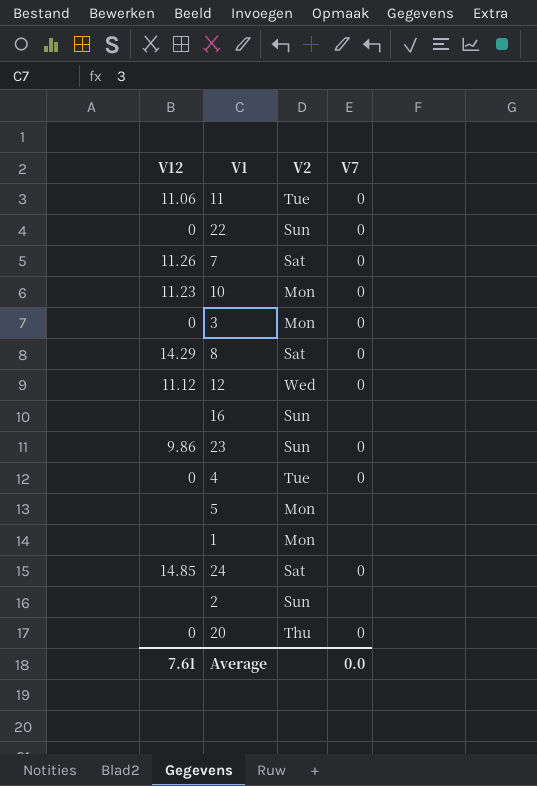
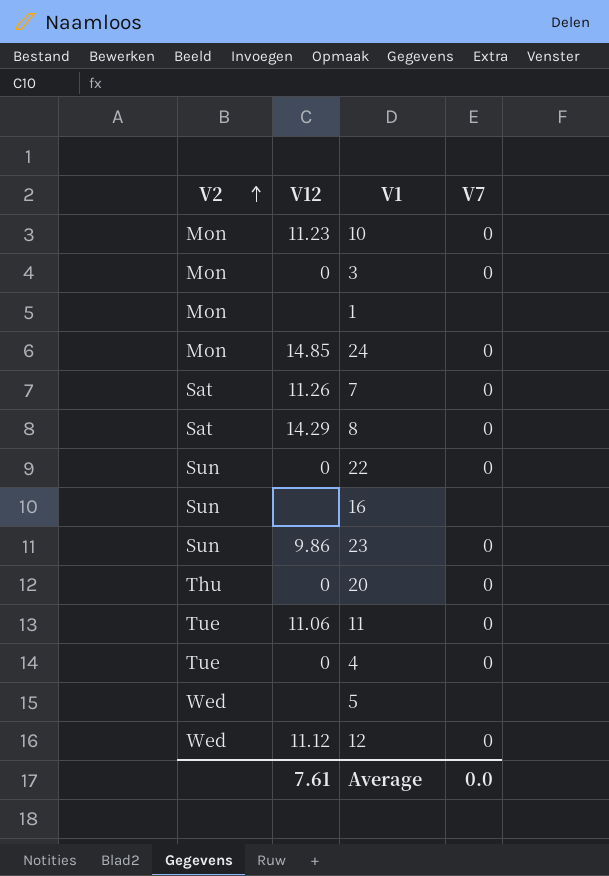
row order: none -> V2 ascending
column V2 | position: 3 -> 1
row 2: none | Sun | none -> none
24 | V2: Sat -> Mon
5 | V2: Mon -> Wed

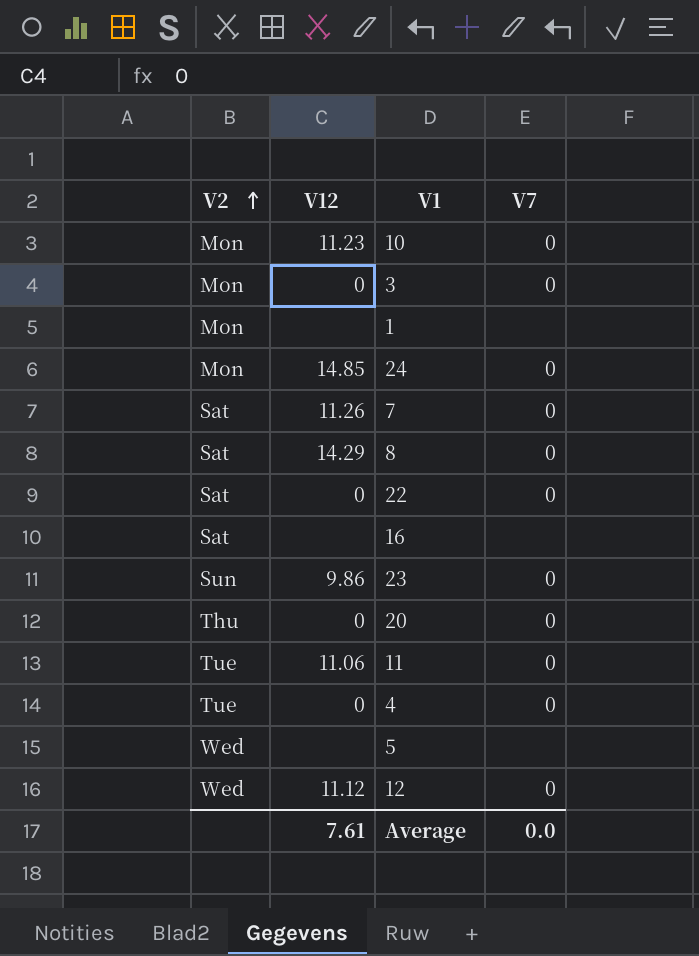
22 | V2: Sun -> Sat
16 | V2: Sun -> Sat

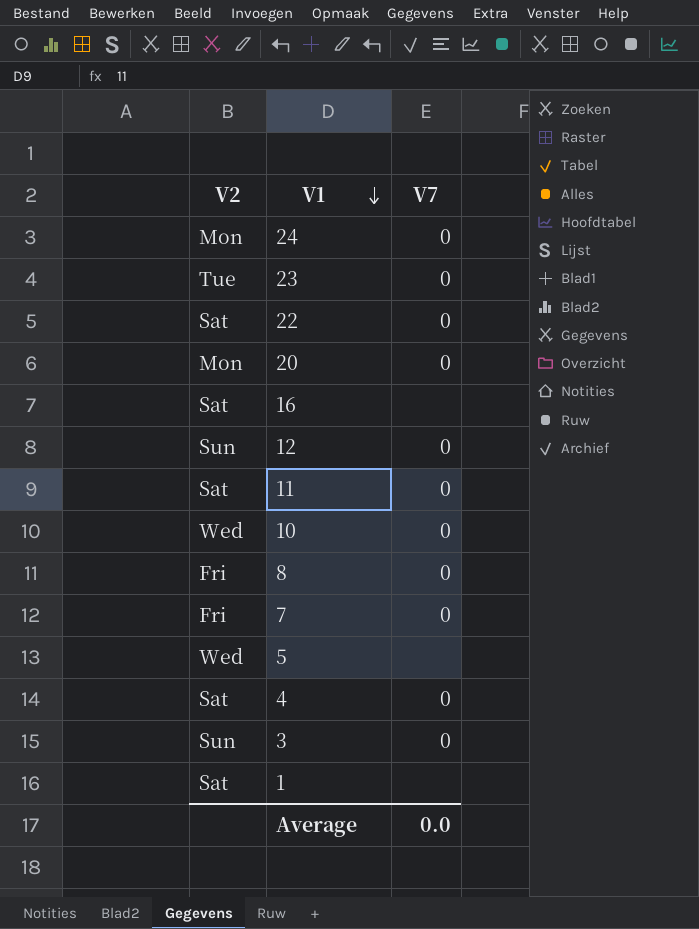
row order: V2 ascending -> V1 descending
column V12 | position: 2 -> none
23 | V2: Sun -> Tue
20 | V2: Thu -> Mon
12 | V2: Wed -> Sun
11 | V2: Tue -> Sat
10 | V2: Mon -> Wed
8 | V2: Sat -> Fri
7 | V2: Sat -> Fri
4 | V2: Tue -> Sat
3 | V2: Mon -> Sun
1 | V2: Mon -> Sat

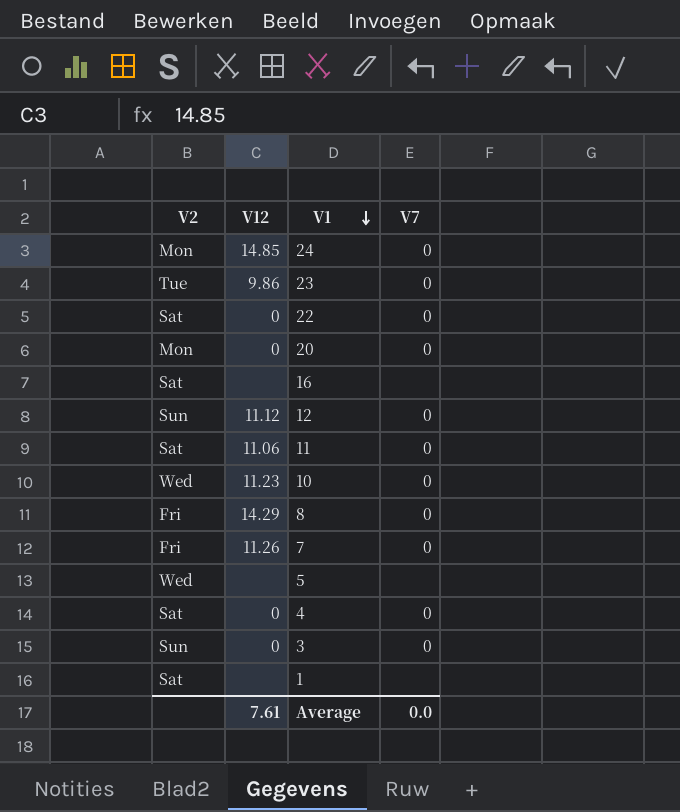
column V12 | position: none -> 2

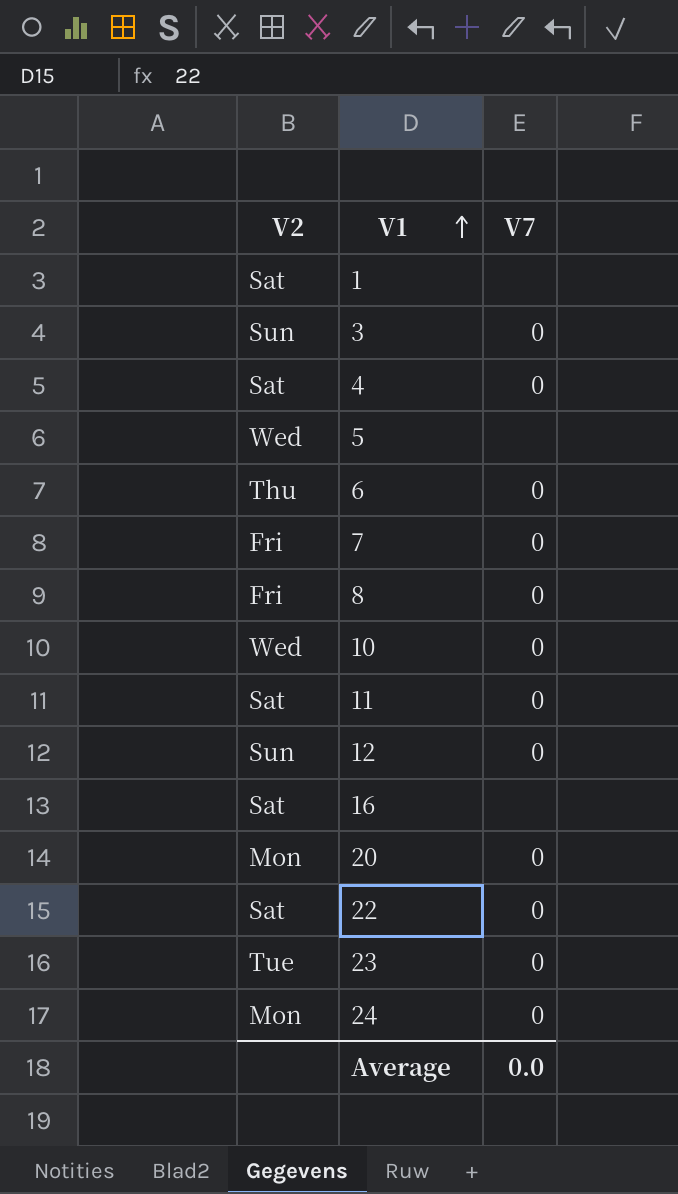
row order: V1 descending -> V1 ascending
column V12 | position: 2 -> none
row 6: none -> Thu | 0

